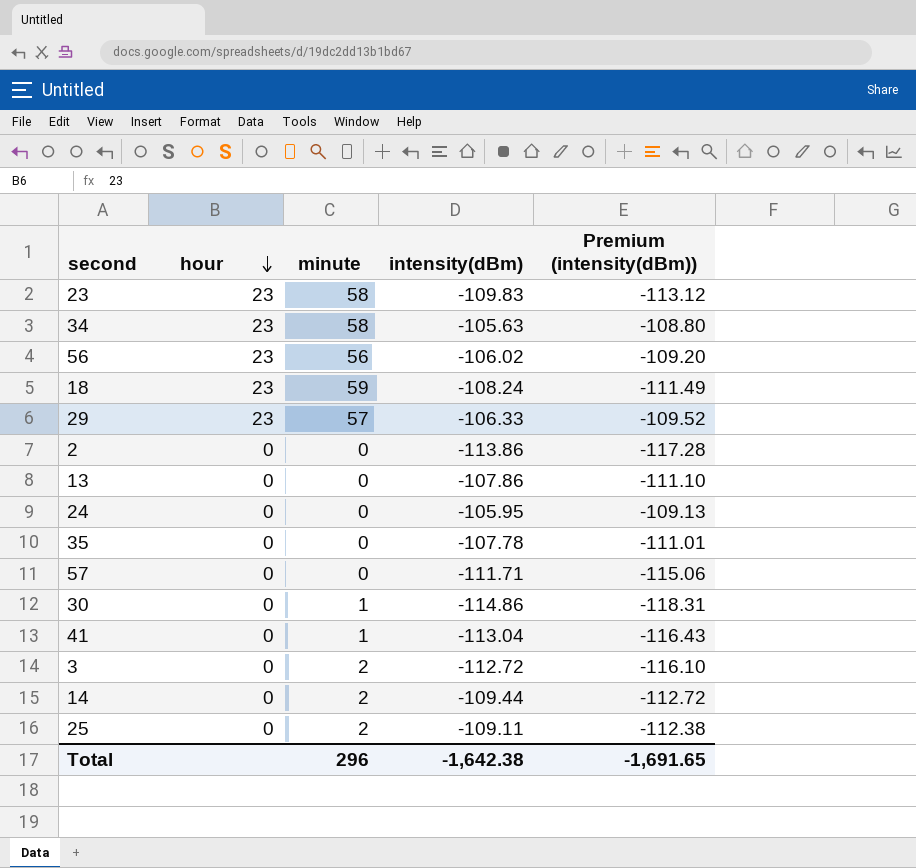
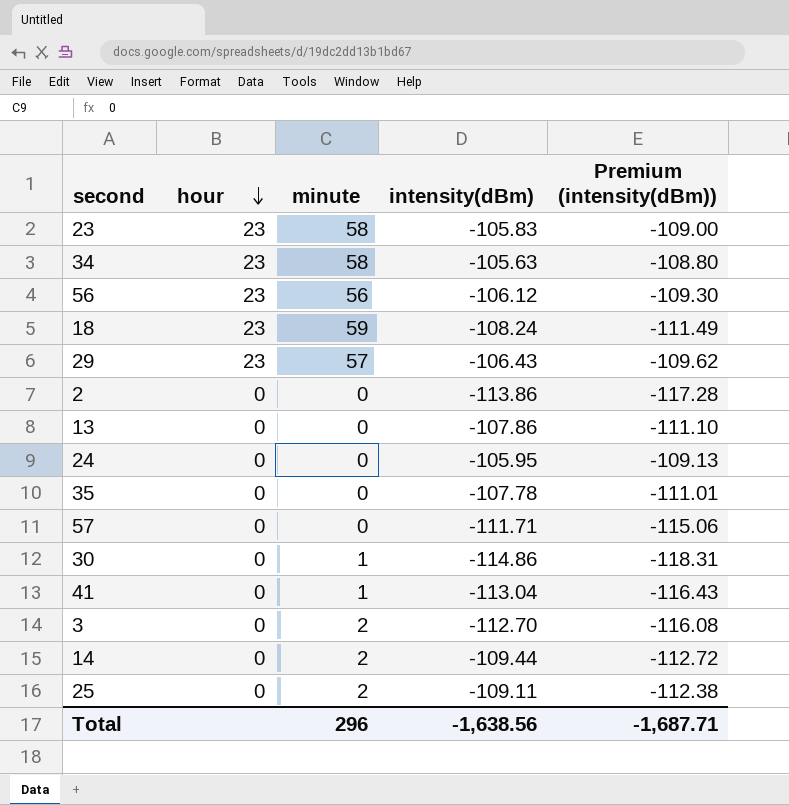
23 | intensity(dBm): -109.83 -> -105.83
23 | Premium (intensity(dBm)): -113.12 -> -109.00
56 | intensity(dBm): -106.02 -> -106.12
56 | Premium (intensity(dBm)): -109.20 -> -109.30
29 | intensity(dBm): -106.33 -> -106.43
29 | Premium (intensity(dBm)): -109.52 -> -109.62
3 | intensity(dBm): -112.72 -> -112.70
3 | Premium (intensity(dBm)): -116.10 -> -116.08
Total | intensity(dBm): -1,642.38 -> -1,638.56
Total | Premium (intensity(dBm)): -1,691.65 -> -1,687.71

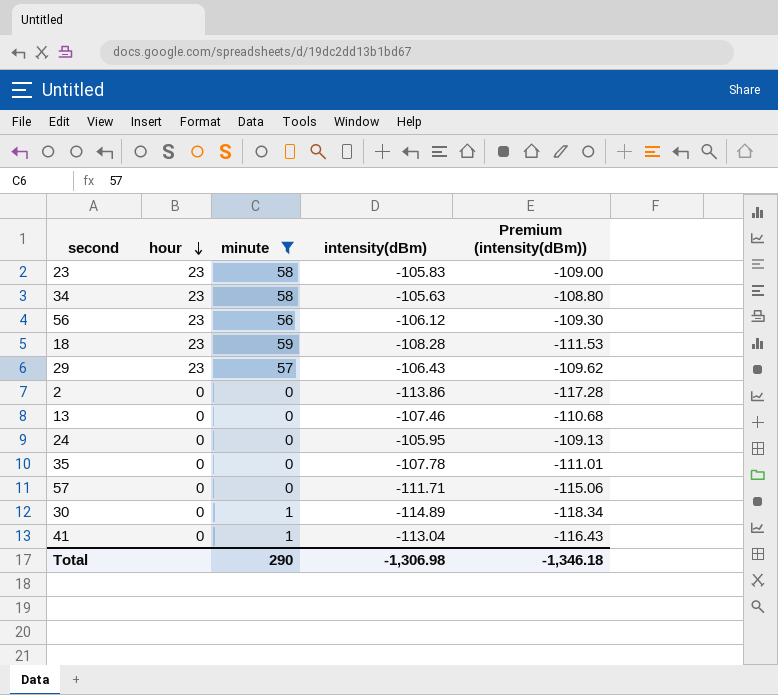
filter: none -> minute != 2
18 | intensity(dBm): -108.24 -> -108.28
18 | Premium (intensity(dBm)): -111.49 -> -111.53
13 | intensity(dBm): -107.86 -> -107.46
13 | Premium (intensity(dBm)): -111.10 -> -110.68
30 | intensity(dBm): -114.86 -> -114.89
30 | Premium (intensity(dBm)): -118.31 -> -118.34
Total | minute: 296 -> 290
Total | intensity(dBm): -1,638.56 -> -1,306.98
Total | Premium (intensity(dBm)): -1,687.71 -> -1,346.18

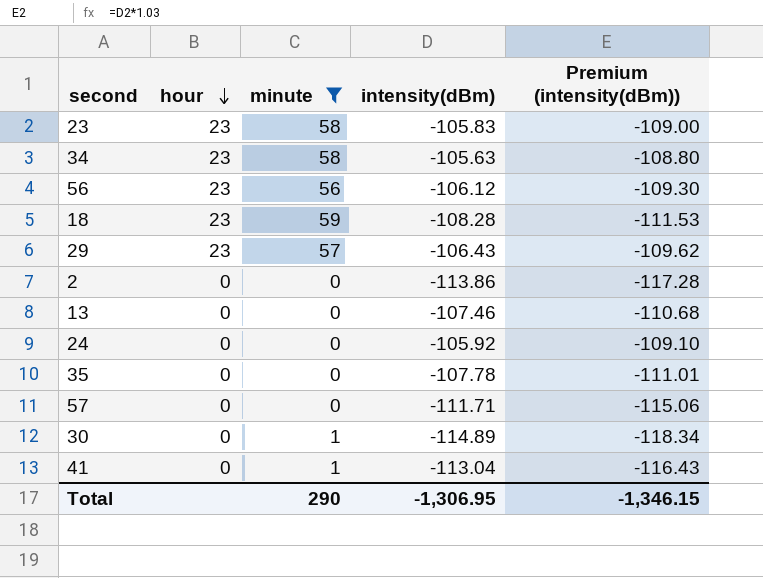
24 | intensity(dBm): -105.95 -> -105.92
24 | Premium (intensity(dBm)): -109.13 -> -109.10
Total | intensity(dBm): -1,306.98 -> -1,306.95
Total | Premium (intensity(dBm)): -1,346.18 -> -1,346.15

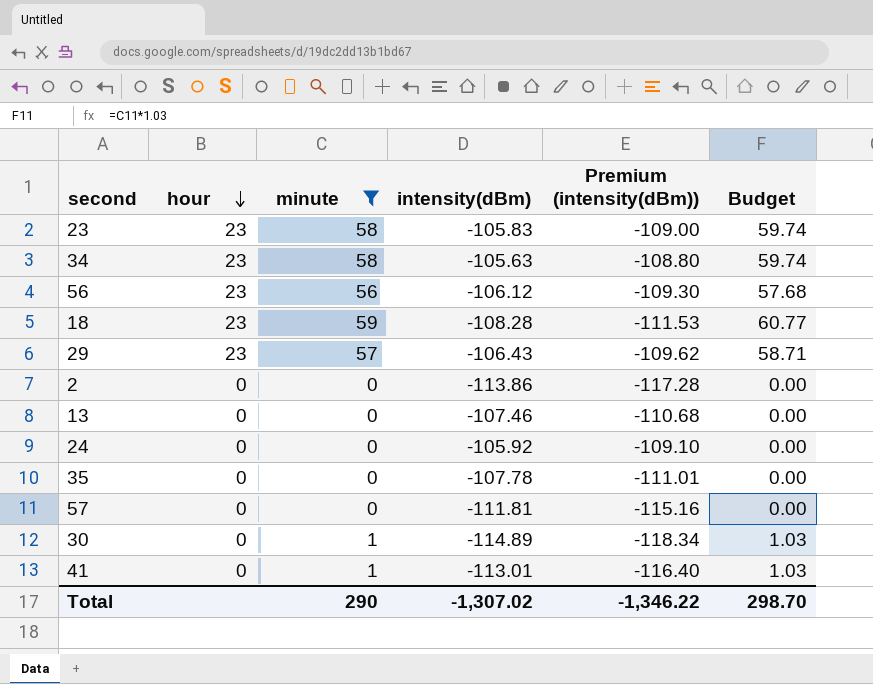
column Budget | formula: none -> [minute] * 1.03
57 | intensity(dBm): -111.71 -> -111.81
57 | Premium (intensity(dBm)): -115.06 -> -115.16
41 | intensity(dBm): -113.04 -> -113.01
41 | Premium (intensity(dBm)): -116.43 -> -116.40
Total | intensity(dBm): -1,306.95 -> -1,307.02
Total | Premium (intensity(dBm)): -1,346.15 -> -1,346.22

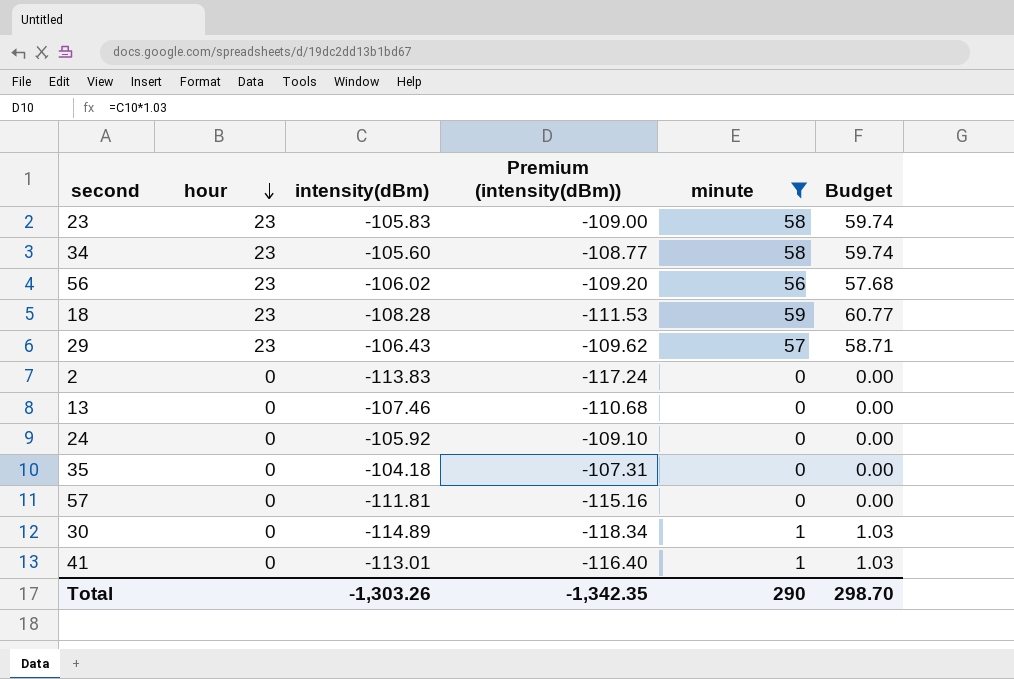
column minute | position: 3 -> 5
34 | intensity(dBm): -105.63 -> -105.60
34 | Premium (intensity(dBm)): -108.80 -> -108.77
56 | intensity(dBm): -106.12 -> -106.02
56 | Premium (intensity(dBm)): -109.30 -> -109.20
2 | intensity(dBm): -113.86 -> -113.83
2 | Premium (intensity(dBm)): -117.28 -> -117.24
35 | intensity(dBm): -107.78 -> -104.18
35 | Premium (intensity(dBm)): -111.01 -> -107.31
Total | intensity(dBm): -1,307.02 -> -1,303.26
Total | Premium (intensity(dBm)): -1,346.22 -> -1,342.35

